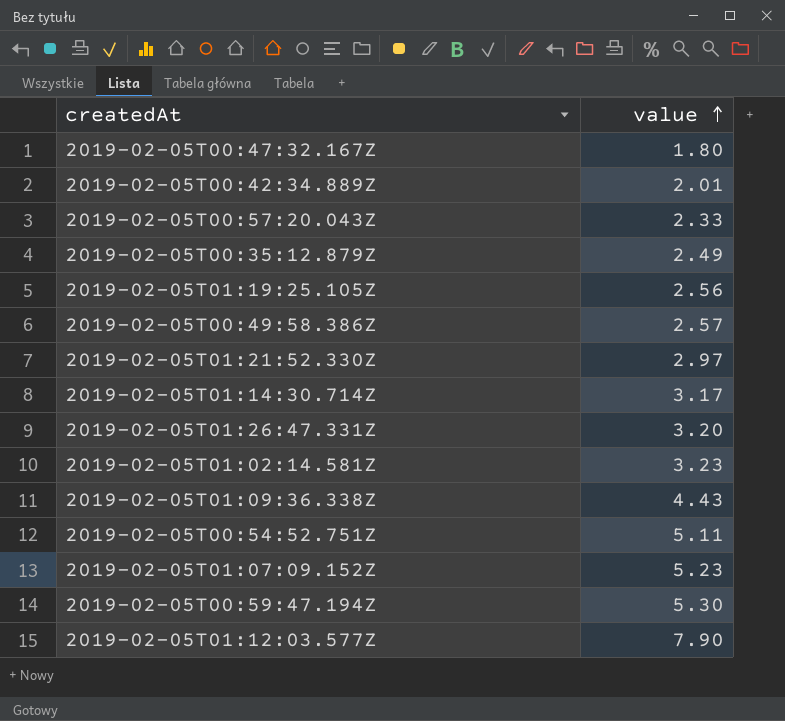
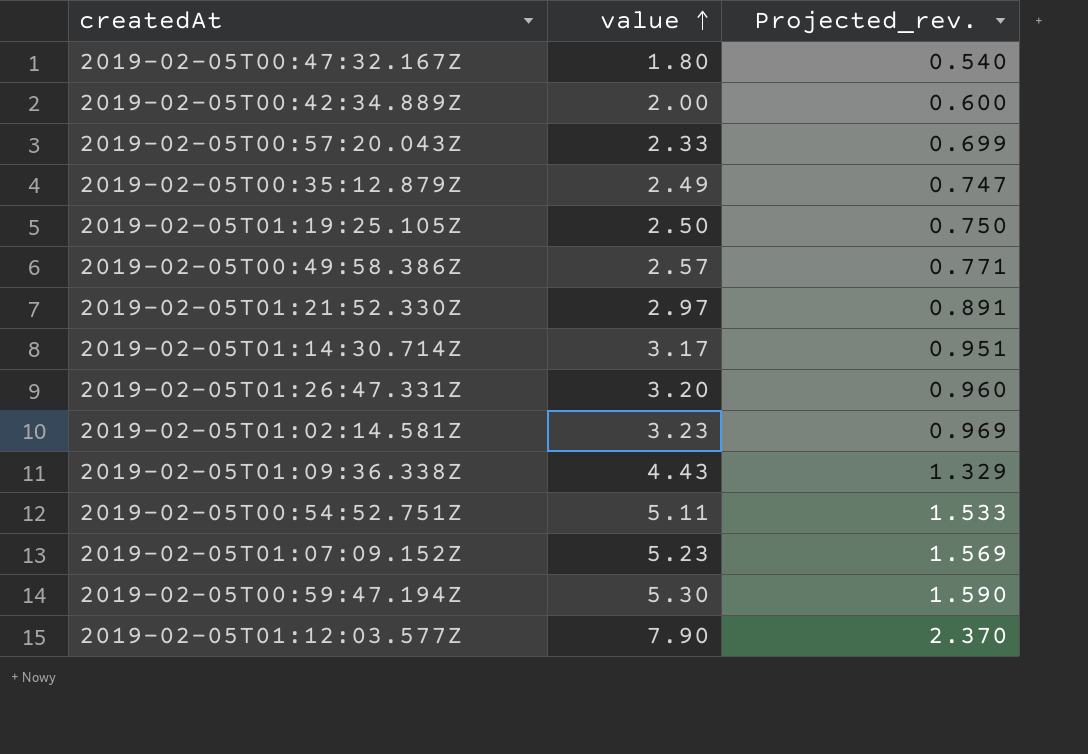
column Projected_rev. | formula: none -> [value] * 0.3
2019-02-05T00:42:34.889Z | value: 2.01 -> 2.00
2019-02-05T01:19:25.105Z | value: 2.56 -> 2.50

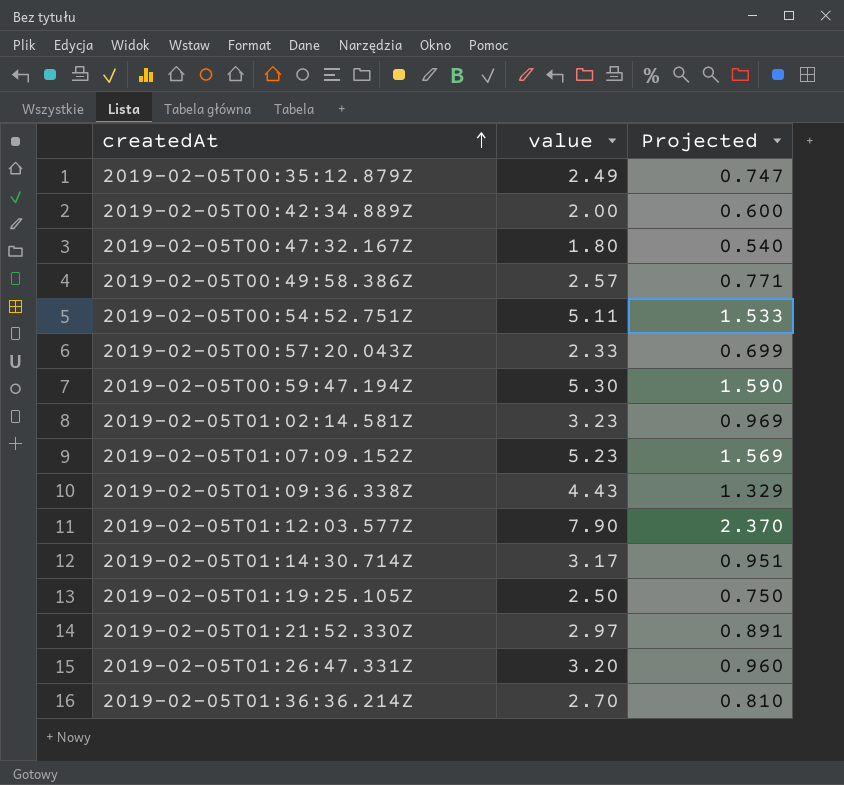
row order: value ascending -> createdAt ascending
column name: Projected_rev. -> Projected
row 2019-02-05T01:36:36.214Z: none -> 2.70 | 0.810

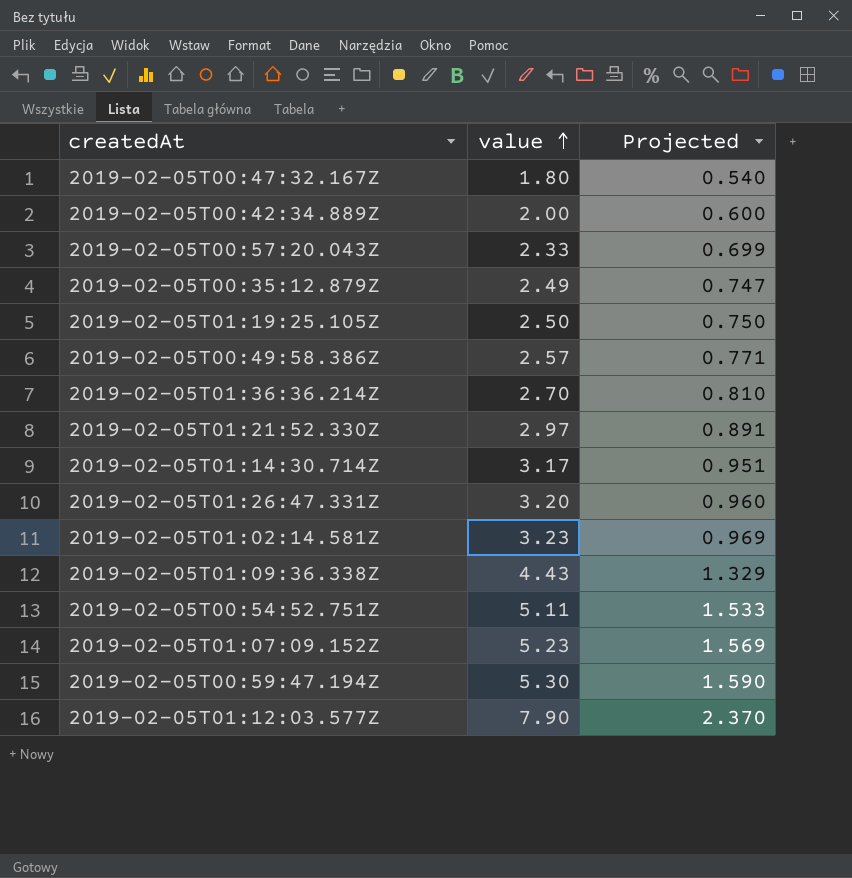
row order: createdAt ascending -> value ascending

